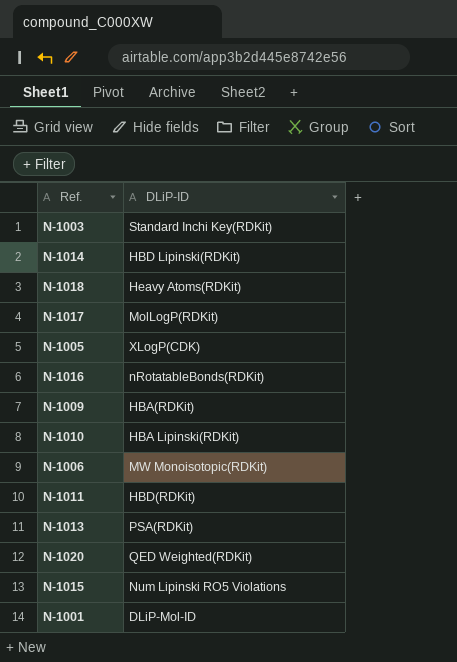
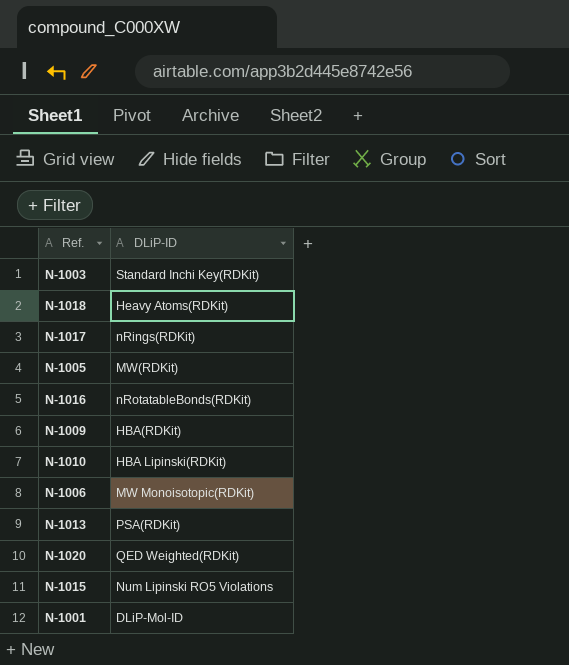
row N-1014: HBD Lipinski(RDKit) -> none
row N-1011: HBD(RDKit) -> none
N-1017 | DLiP-ID: MolLogP(RDKit) -> nRings(RDKit)
N-1005 | DLiP-ID: XLogP(CDK) -> MW(RDKit)

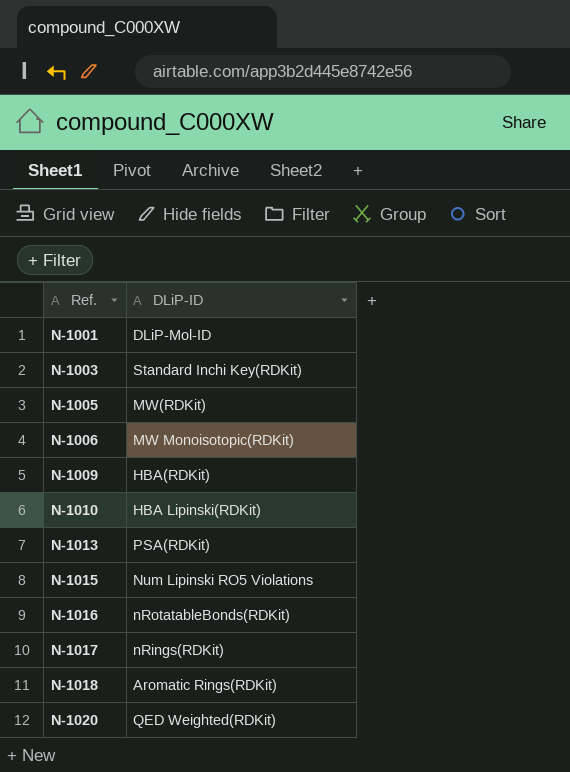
row order: none -> Ref. ascending
N-1018 | DLiP-ID: Heavy Atoms(RDKit) -> Aromatic Rings(RDKit)

